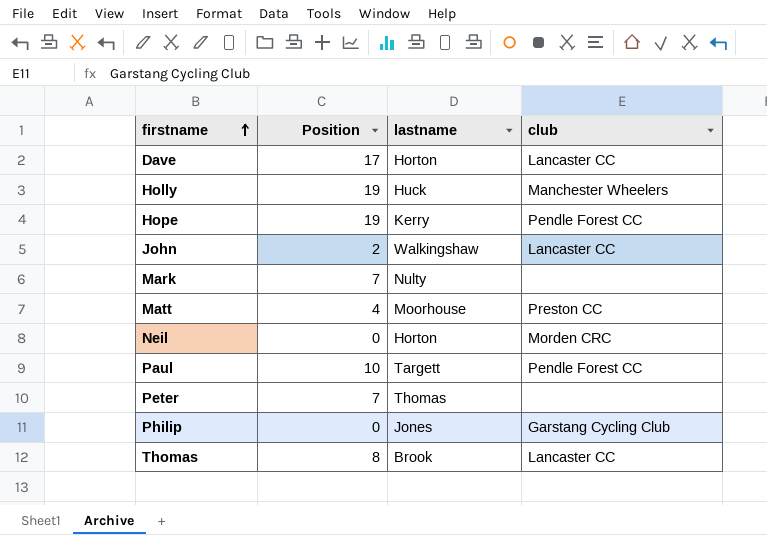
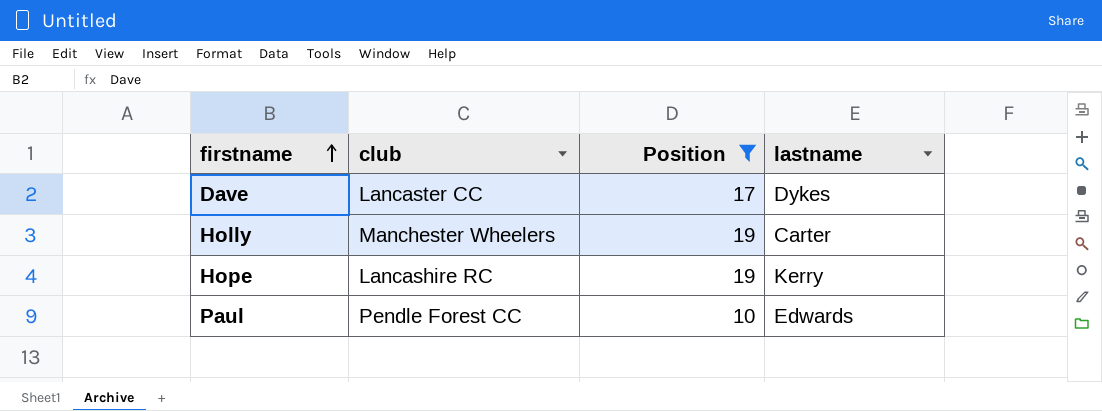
filter: none -> Position >= 10
column club | position: 4 -> 2
Dave | lastname: Horton -> Dykes
Holly | lastname: Huck -> Carter
Hope | club: Pendle Forest CC -> Lancashire RC
Paul | lastname: Targett -> Edwards

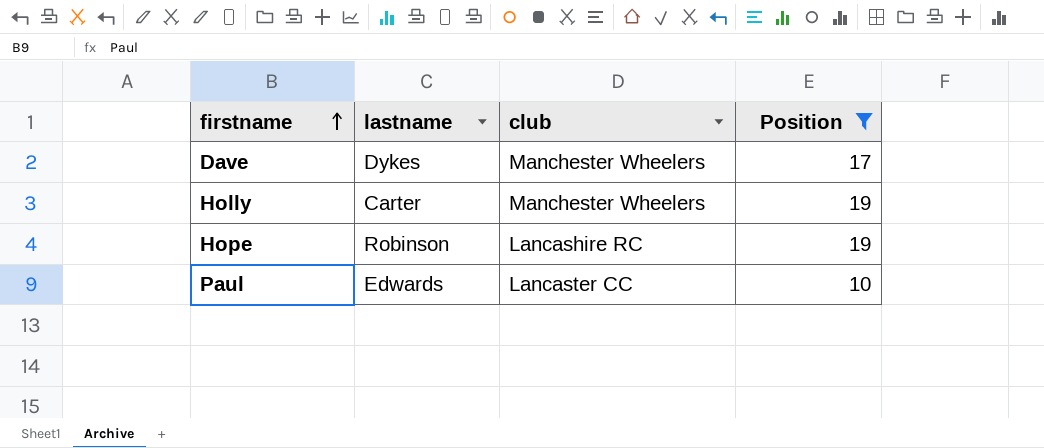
column lastname | position: 4 -> 2
Dave | club: Lancaster CC -> Manchester Wheelers
Hope | lastname: Kerry -> Robinson
Paul | club: Pendle Forest CC -> Lancaster CC

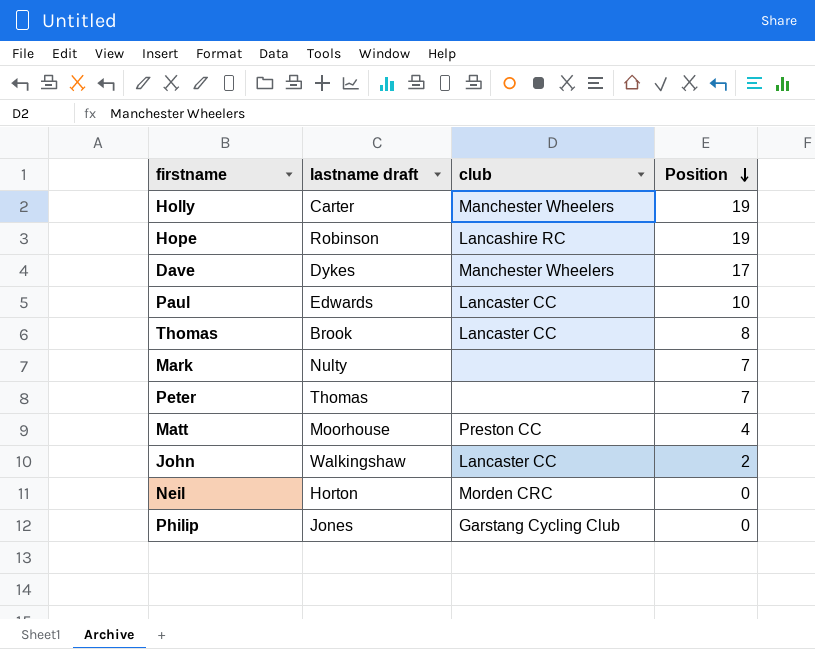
filter: Position >= 10 -> none
row order: firstname ascending -> Position descending
column name: lastname -> lastname draft

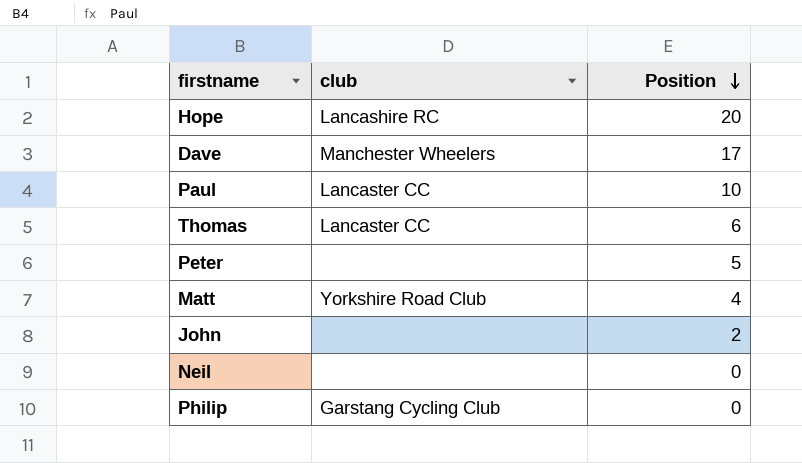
column lastname draft | position: 2 -> none
row Holly: Carter | Manchester Wheelers | 19 -> none
row Mark: Nulty | none | 7 -> none
Hope | Position: 19 -> 20
Thomas | Position: 8 -> 6
Peter | Position: 7 -> 5
Matt | club: Preston CC -> Yorkshire Road Club
John | club: Lancaster CC -> none
Neil | club: Morden CRC -> none

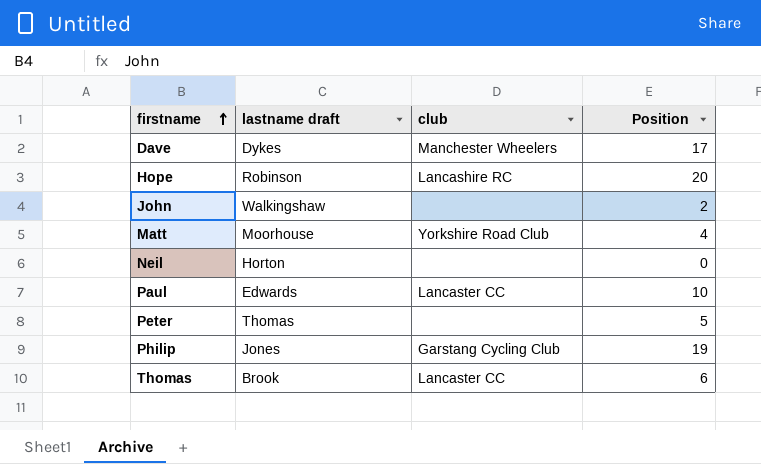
row order: Position descending -> firstname ascending
column lastname draft | position: none -> 2
Philip | Position: 0 -> 19

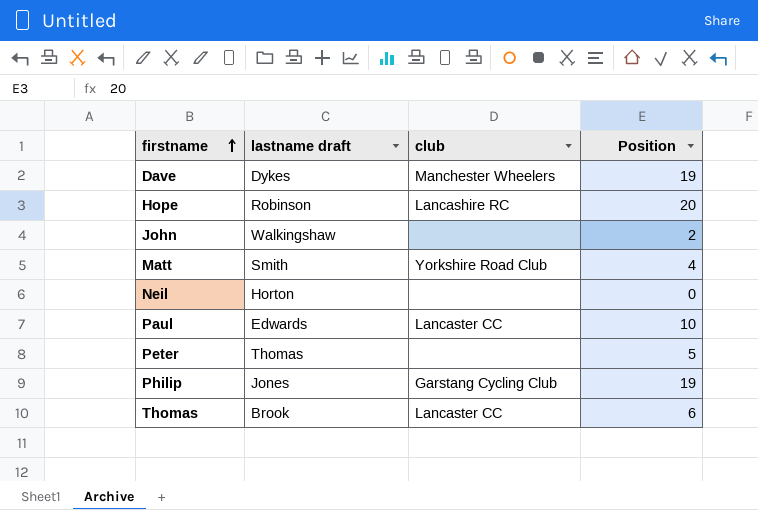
Dave | Position: 17 -> 19
Matt | lastname draft: Moorhouse -> Smith

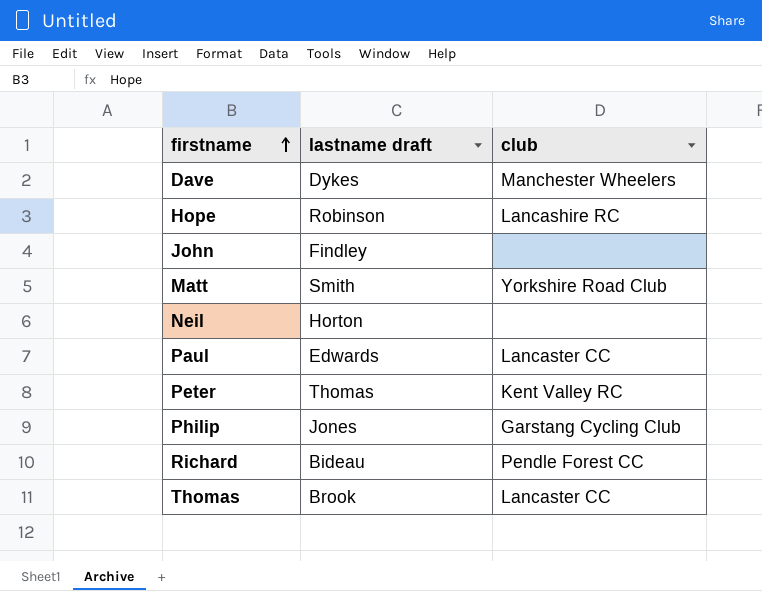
column Position | position: 4 -> none
John | lastname draft: Walkingshaw -> Findley
Peter | club: none -> Kent Valley RC
row Richard: none -> Bideau | Pendle Forest CC

